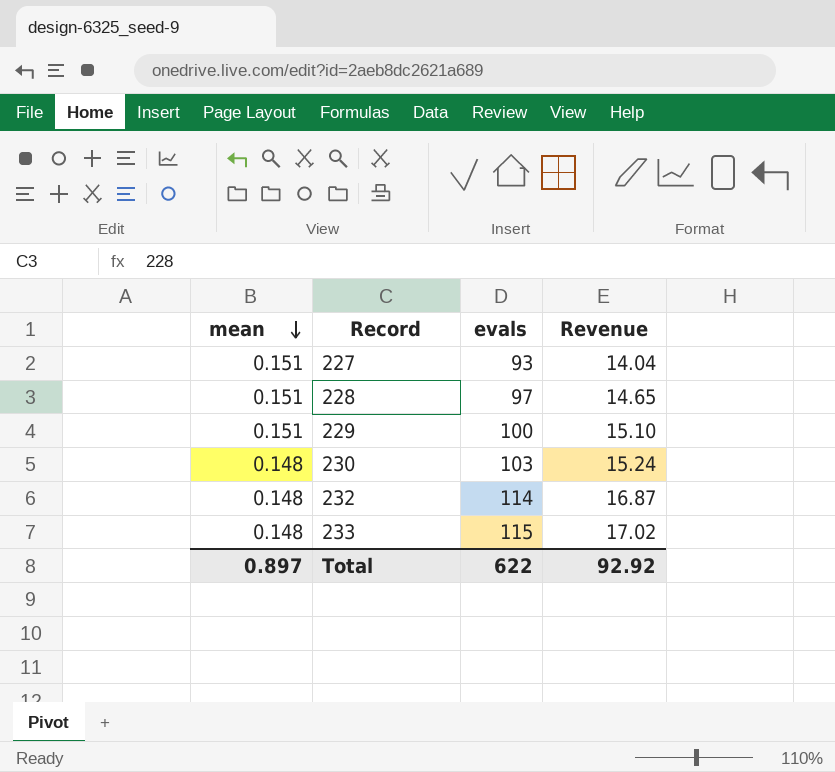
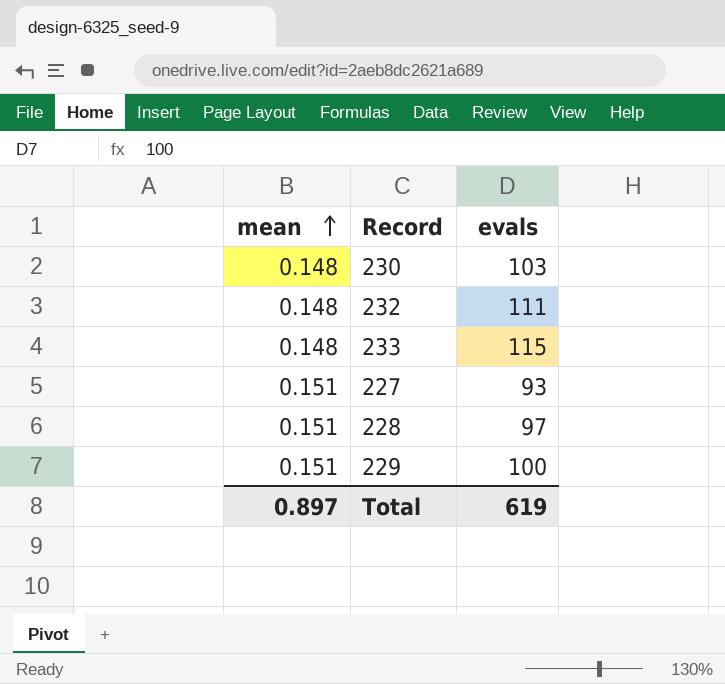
row order: mean descending -> mean ascending
column Revenue | formula: [mean] * [evals] -> none
232 | evals: 114 -> 111
Total | evals: 622 -> 619

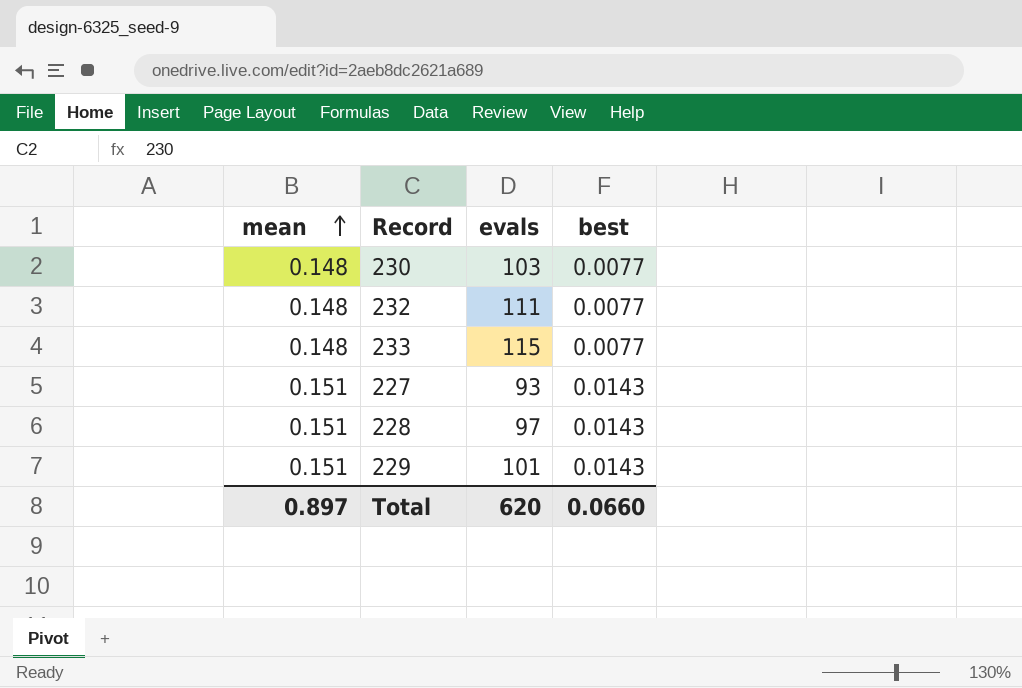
column best | position: none -> 4
229 | evals: 100 -> 101
Total | evals: 619 -> 620

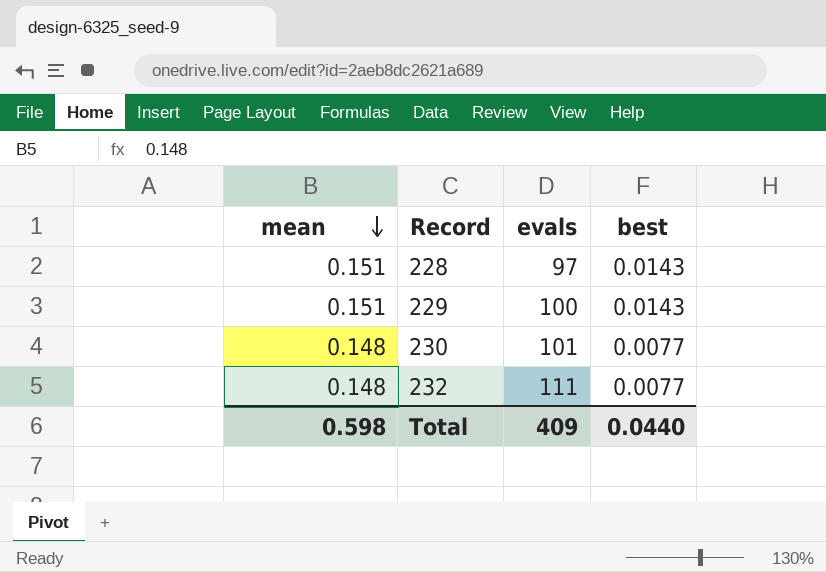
row order: mean ascending -> mean descending
row 233: 0.148 | 115 | 0.0077 -> none
row 227: 0.151 | 93 | 0.0143 -> none
229 | evals: 101 -> 100
230 | evals: 103 -> 101
Total | mean: 0.897 -> 0.598
Total | evals: 620 -> 409
Total | best: 0.0660 -> 0.0440

